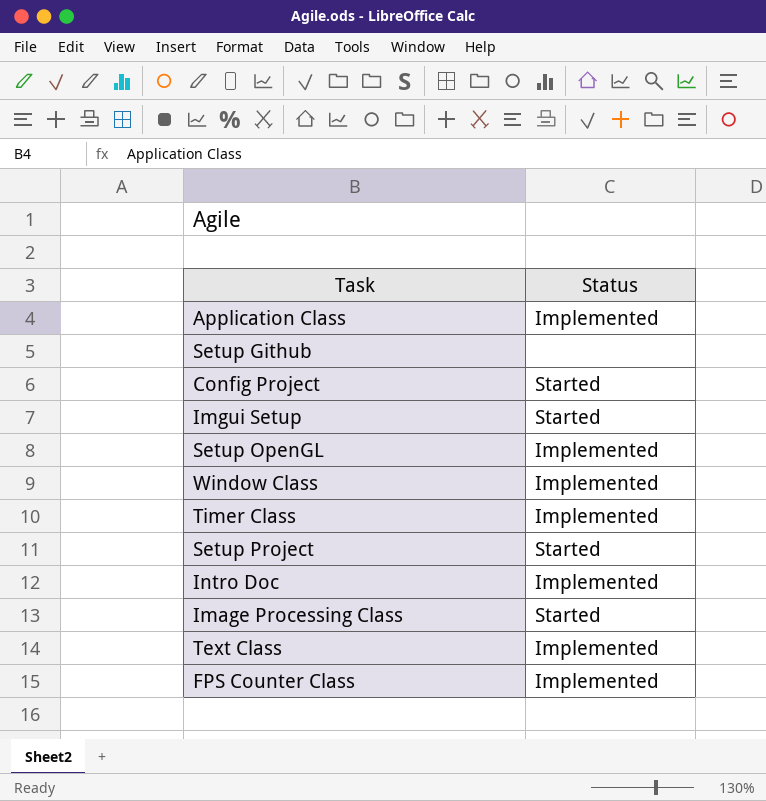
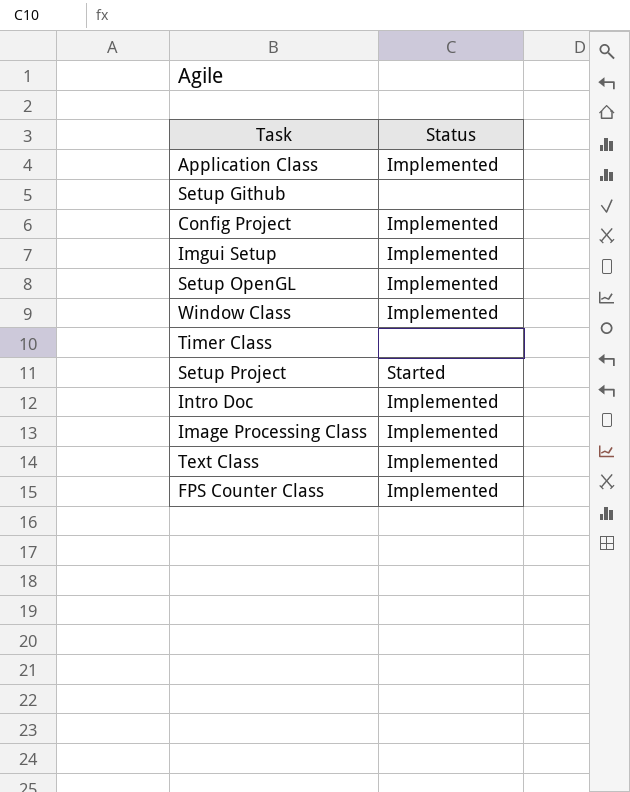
Config Project | Status: Started -> Implemented
Imgui Setup | Status: Started -> Implemented
Timer Class | Status: Implemented -> none
Image Processing Class | Status: Started -> Implemented

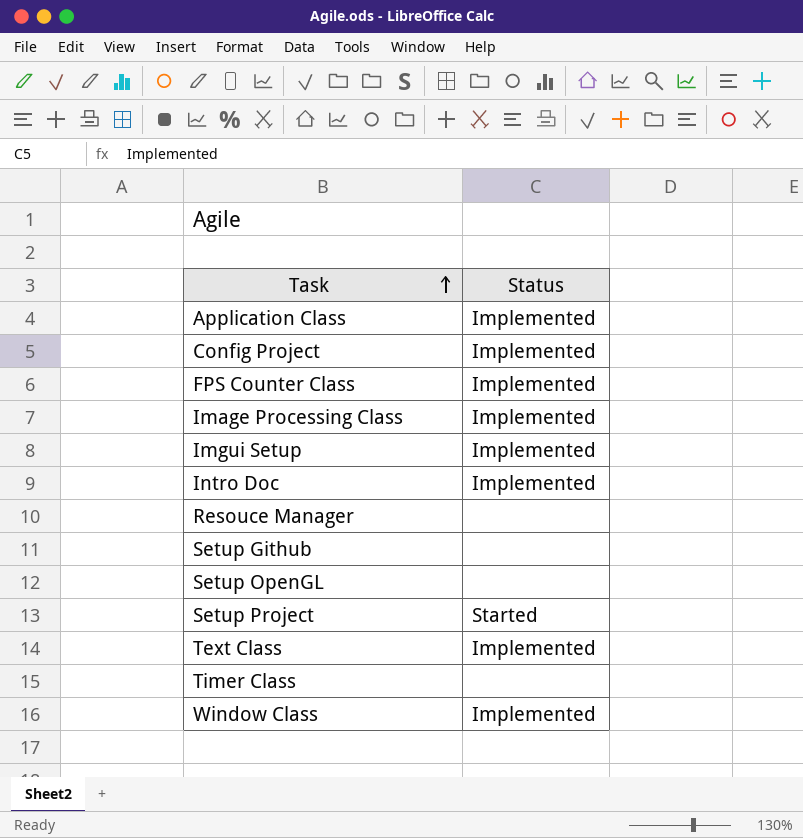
row order: none -> Task ascending
row Resouce Manager: none -> none
Setup OpenGL | Status: Implemented -> none

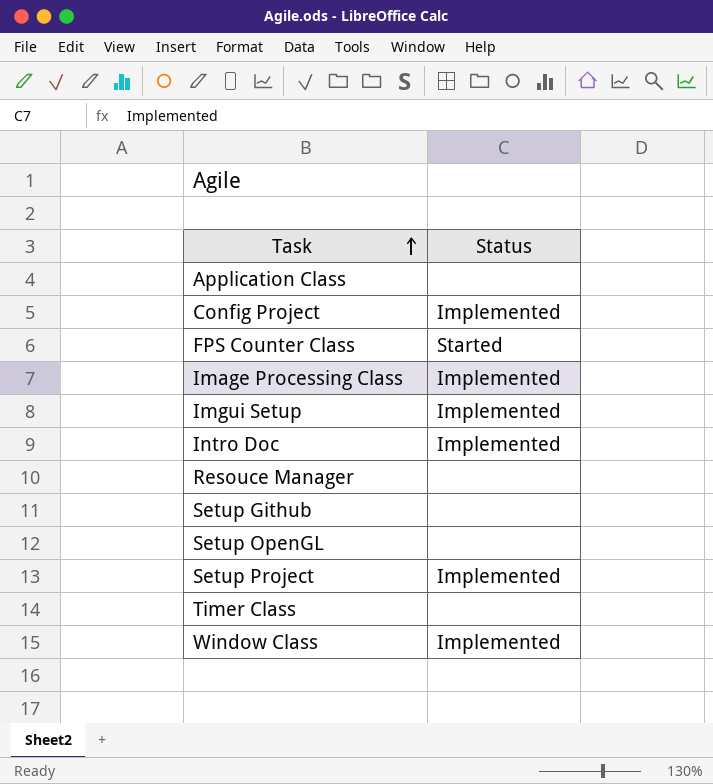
row Text Class: Implemented -> none
Application Class | Status: Implemented -> none
FPS Counter Class | Status: Implemented -> Started
Setup Project | Status: Started -> Implemented

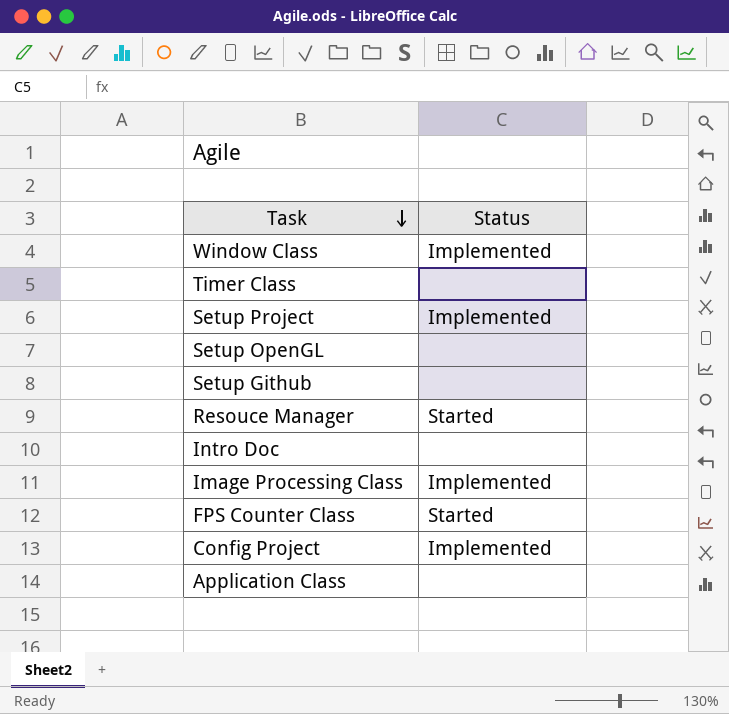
row order: Task ascending -> Task descending
row Imgui Setup: Implemented -> none
Resouce Manager | Status: none -> Started
Intro Doc | Status: Implemented -> none

